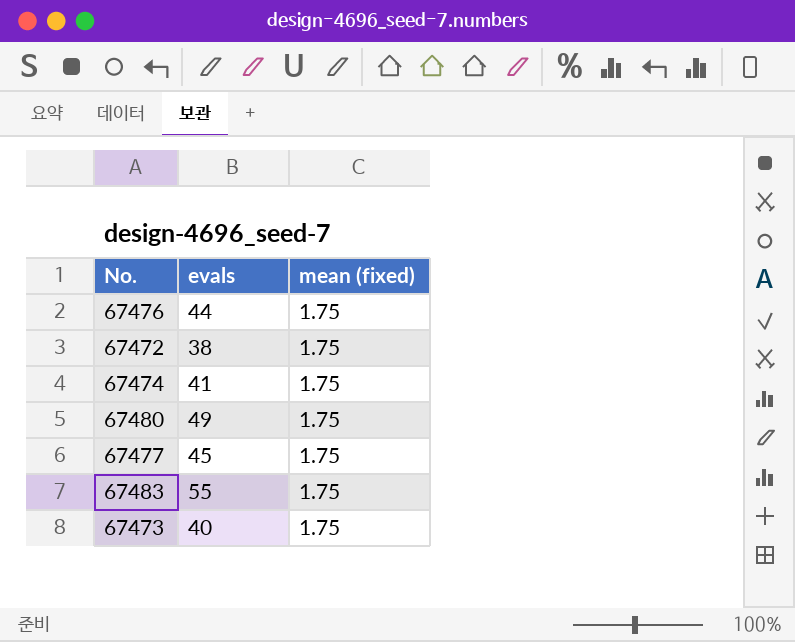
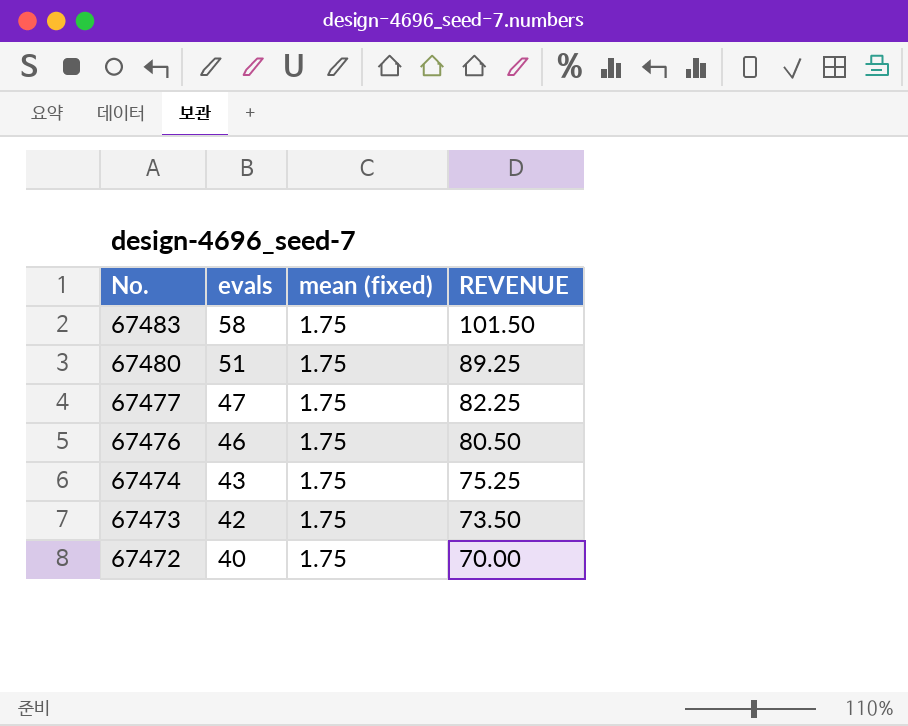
row order: none -> No. descending
column REVENUE | formula: none -> [evals] * [mean (fixed)]
67483 | evals: 55 -> 58
67480 | evals: 49 -> 51
67477 | evals: 45 -> 47
67476 | evals: 44 -> 46
67474 | evals: 41 -> 43
67473 | evals: 40 -> 42
67472 | evals: 38 -> 40

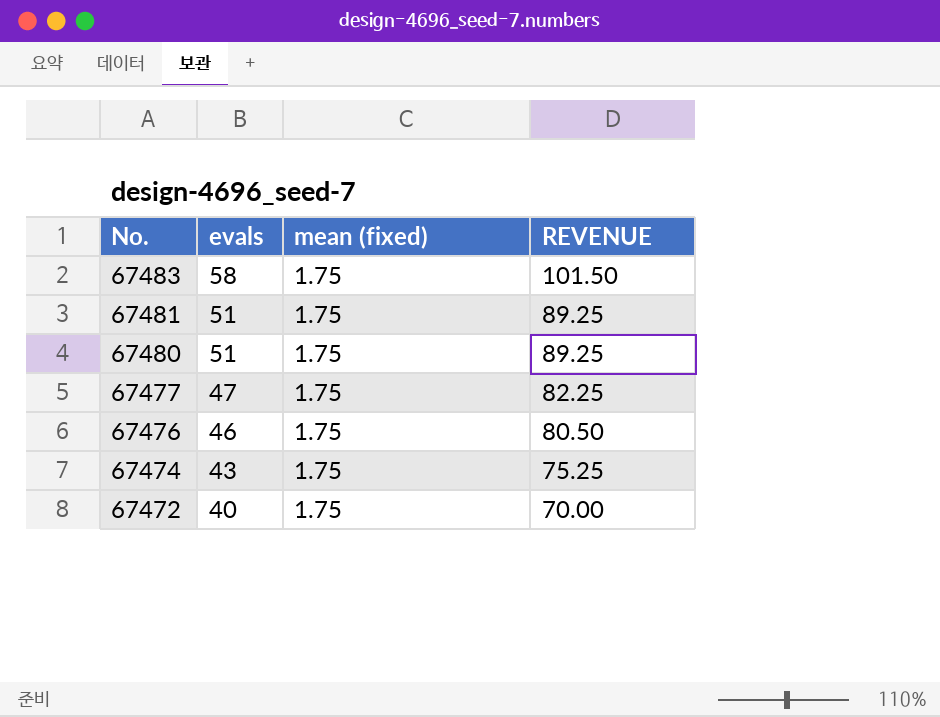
row 67473: 42 | 1.75 | 73.50 -> none
row 67481: none -> 51 | 1.75 | 89.25

